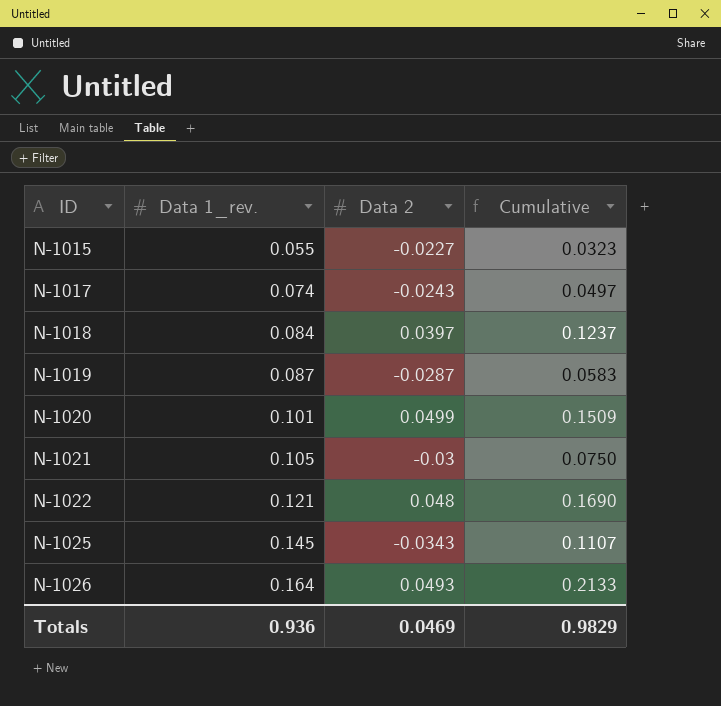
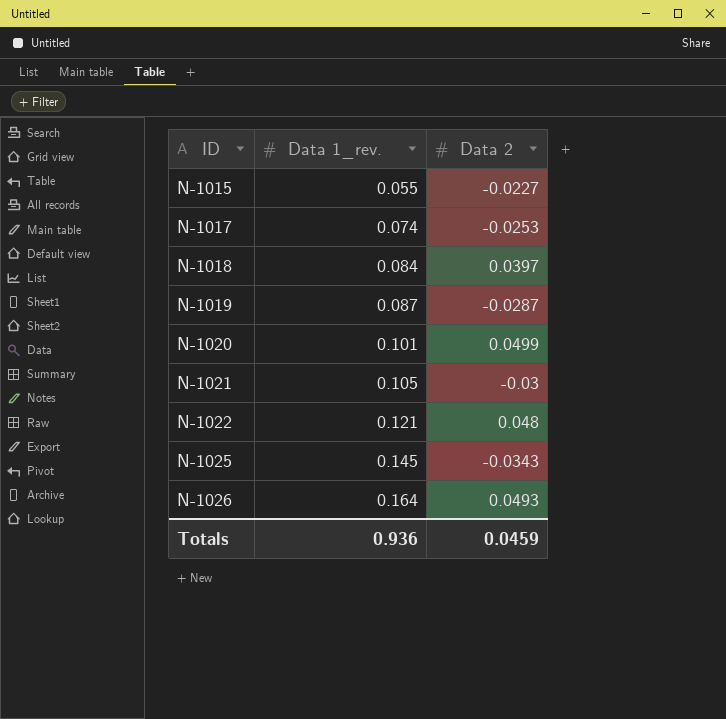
column Cumulative | formula: [Data 1_rev.] + [Data 2] -> none
N-1017 | Data 2: -0.0243 -> -0.0253
Totals | Data 2: 0.0469 -> 0.0459

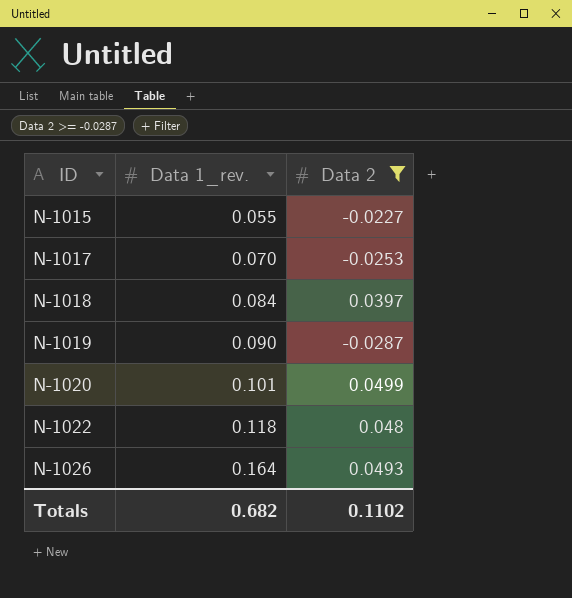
filter: none -> Data 2 >= -0.0287
N-1017 | Data 1_rev.: 0.074 -> 0.070
N-1019 | Data 1_rev.: 0.087 -> 0.090
N-1022 | Data 1_rev.: 0.121 -> 0.118
Totals | Data 1_rev.: 0.936 -> 0.682
Totals | Data 2: 0.0459 -> 0.1102

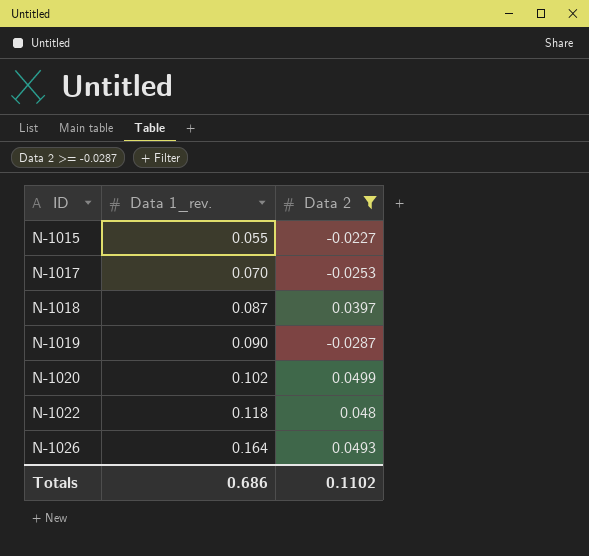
N-1018 | Data 1_rev.: 0.084 -> 0.087
N-1020 | Data 1_rev.: 0.101 -> 0.102
Totals | Data 1_rev.: 0.682 -> 0.686

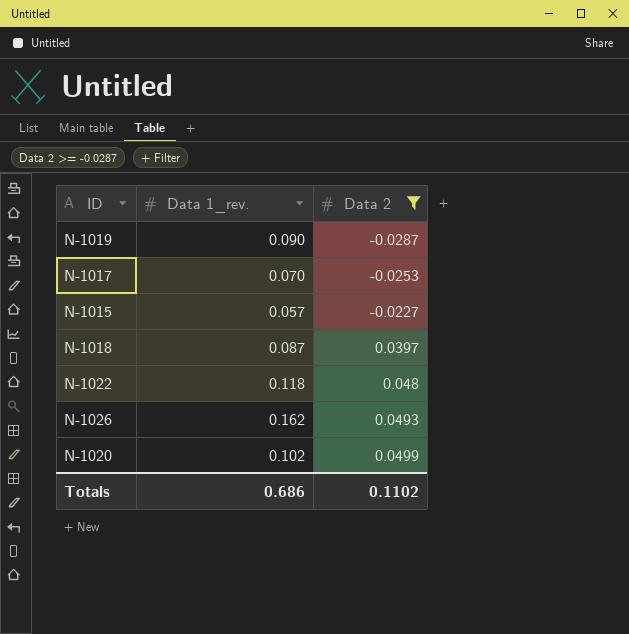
row order: ID ascending -> Data 2 ascending
N-1015 | Data 1_rev.: 0.055 -> 0.057
N-1026 | Data 1_rev.: 0.164 -> 0.162

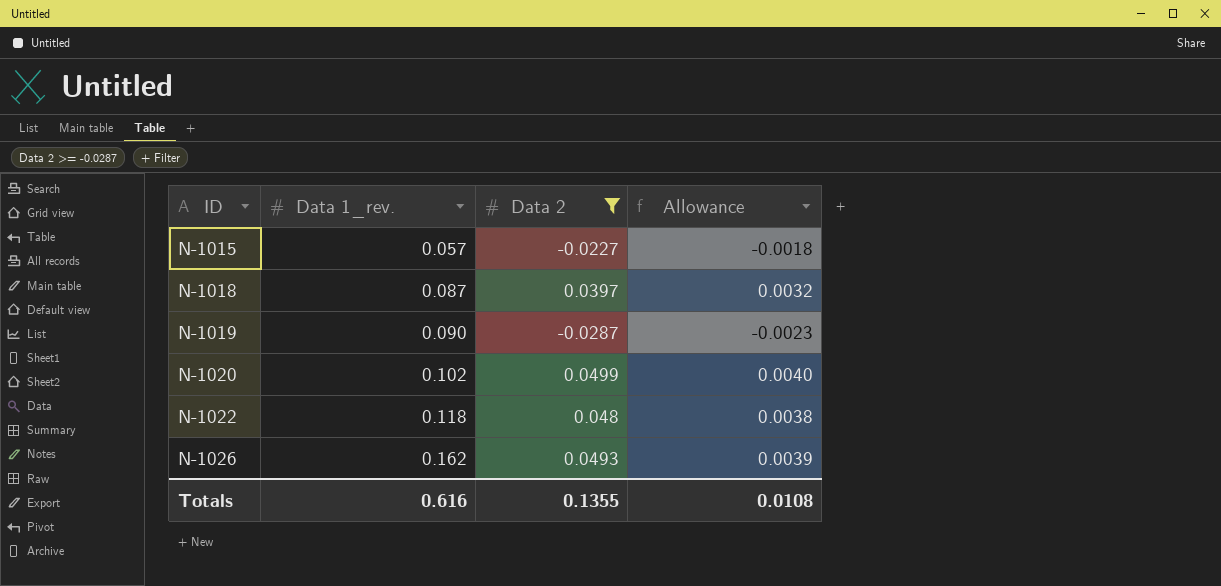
row order: Data 2 ascending -> ID ascending
column Allowance | formula: none -> [Data 2] * 0.08
row N-1017: 0.070 | -0.0253 -> none
Totals | Data 1_rev.: 0.686 -> 0.616
Totals | Data 2: 0.1102 -> 0.1355

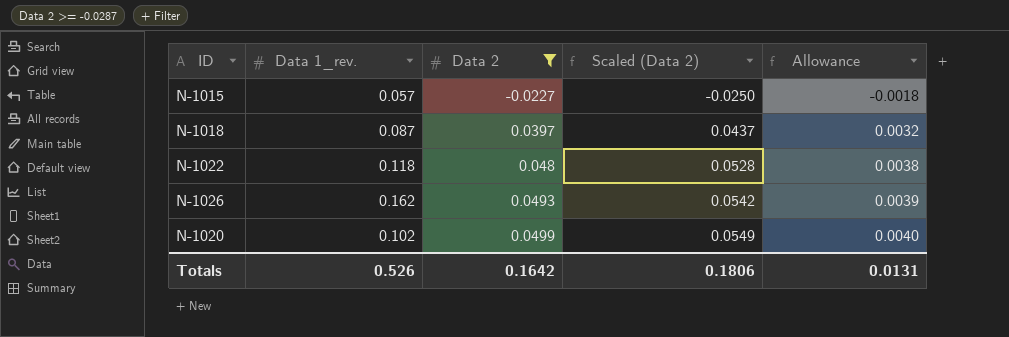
row order: ID ascending -> Data 2 ascending
column Scaled (Data 2) | formula: none -> [Data 2] * 1.1
row N-1019: 0.090 | -0.0287 | -0.0023 -> none
Totals | Data 1_rev.: 0.616 -> 0.526
Totals | Data 2: 0.1355 -> 0.1642
Totals | Allowance: 0.0108 -> 0.0131

